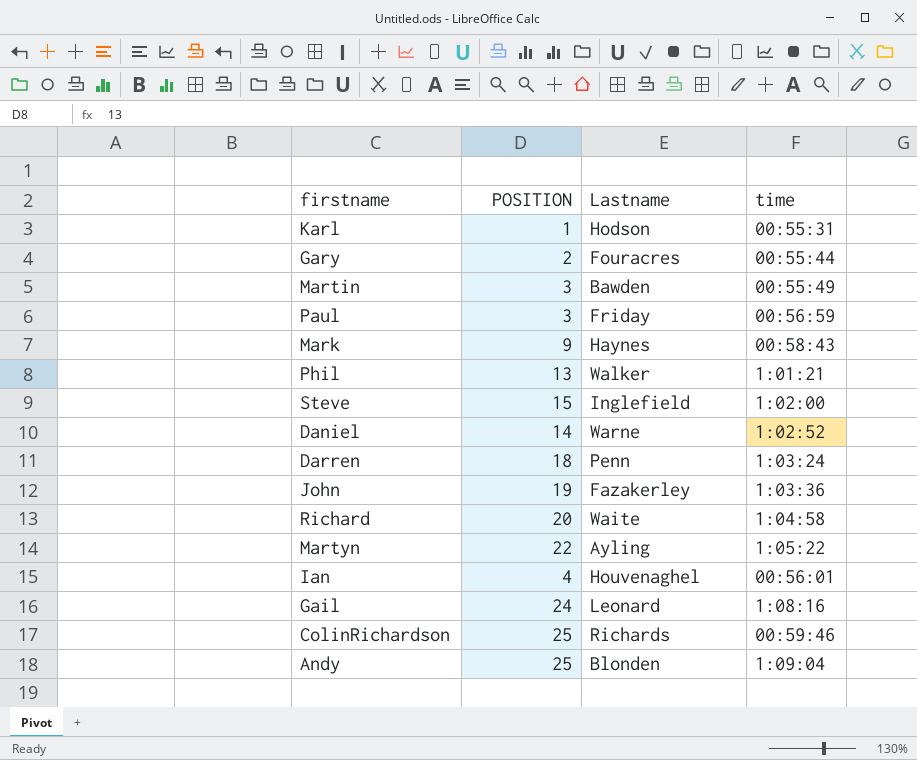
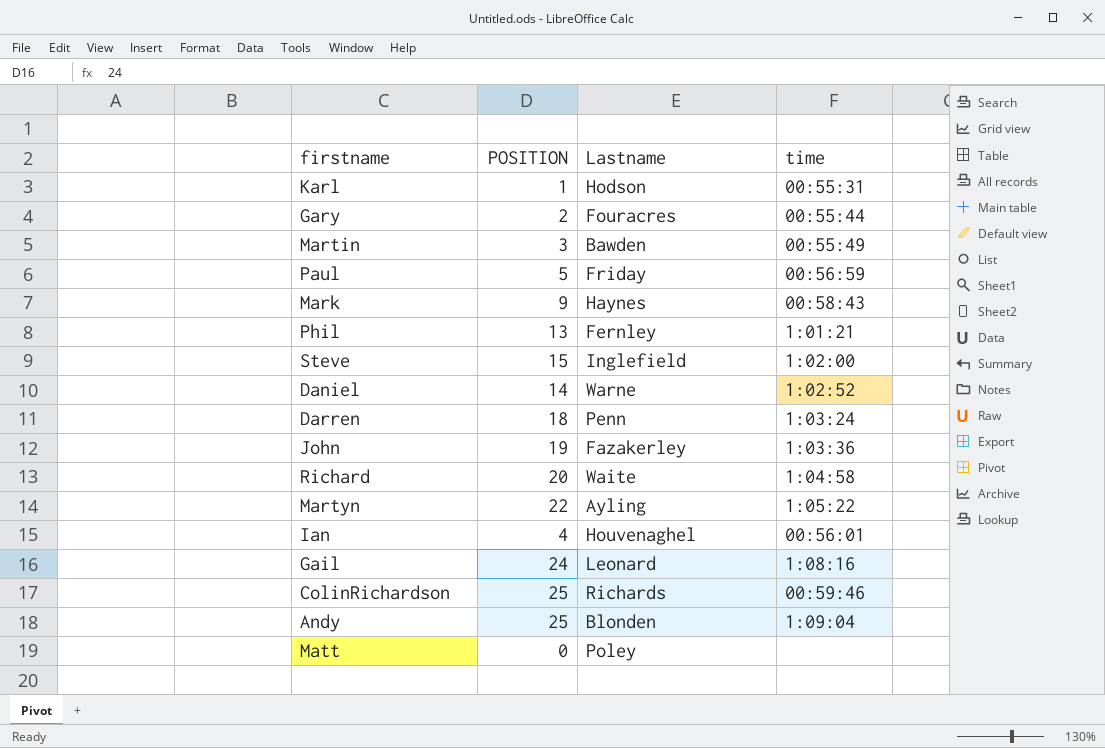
Paul | POSITION: 3 -> 5
Phil | Lastname: Walker -> Fernley
row Matt: none -> 0 | Poley | none

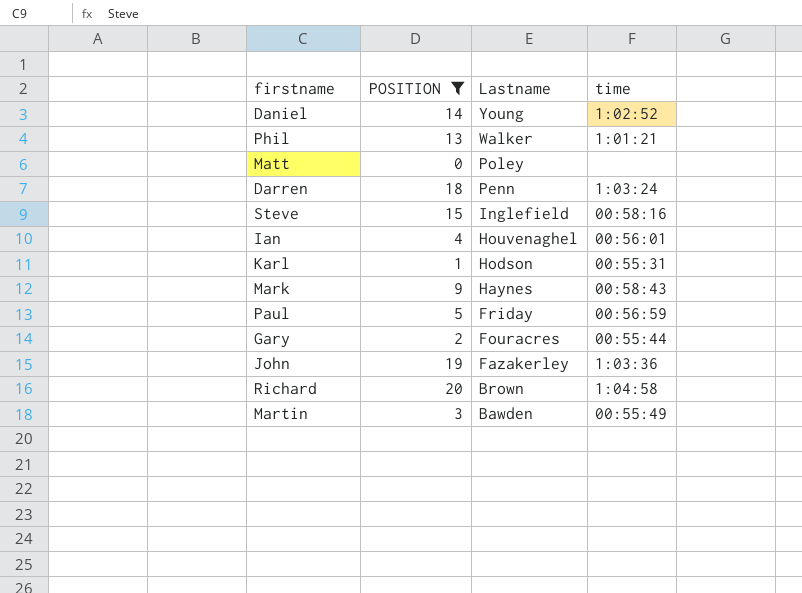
filter: none -> POSITION <= 20
row order: none -> Lastname descending
Daniel | Lastname: Warne -> Young
Phil | Lastname: Fernley -> Walker
Steve | time: 1:02:00 -> 00:58:16
Richard | Lastname: Waite -> Brown

